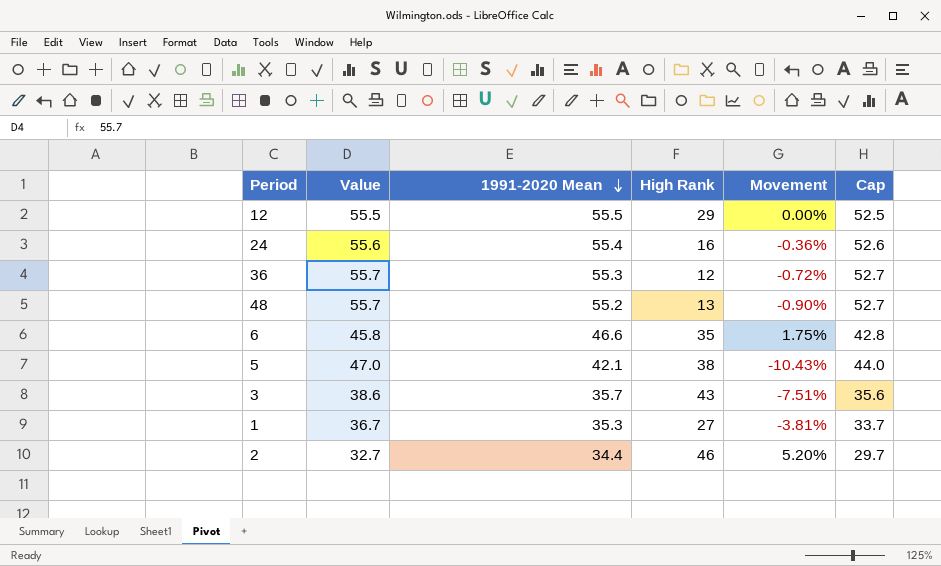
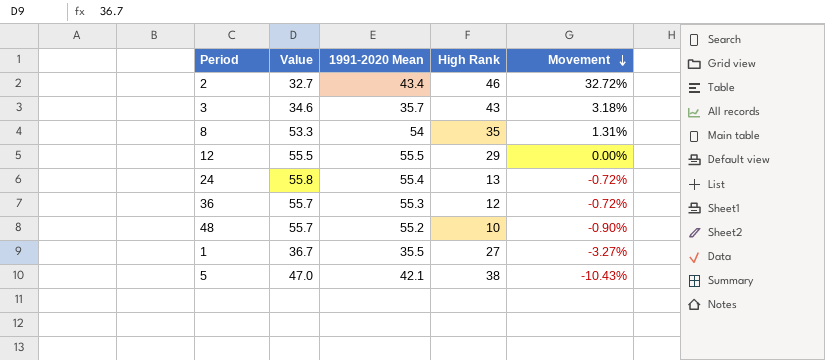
row order: 1991-2020 Mean descending -> Movement descending
column Cap | formula: [Value] - 3 -> none
row 6: 45.8 | 46.6 | 35 | 1.75% | 42.8 -> none
2 | 1991-2020 Mean: 34.4 -> 43.4
2 | Movement: 5.20% -> 32.72%
3 | Value: 38.6 -> 34.6
3 | Movement: -7.51% -> 3.18%
row 8: none -> 53.3 | 54 | 35 | 1.31%
24 | Value: 55.6 -> 55.8
24 | High Rank: 16 -> 13
24 | Movement: -0.36% -> -0.72%
48 | High Rank: 13 -> 10
1 | 1991-2020 Mean: 35.3 -> 35.5
1 | Movement: -3.81% -> -3.27%

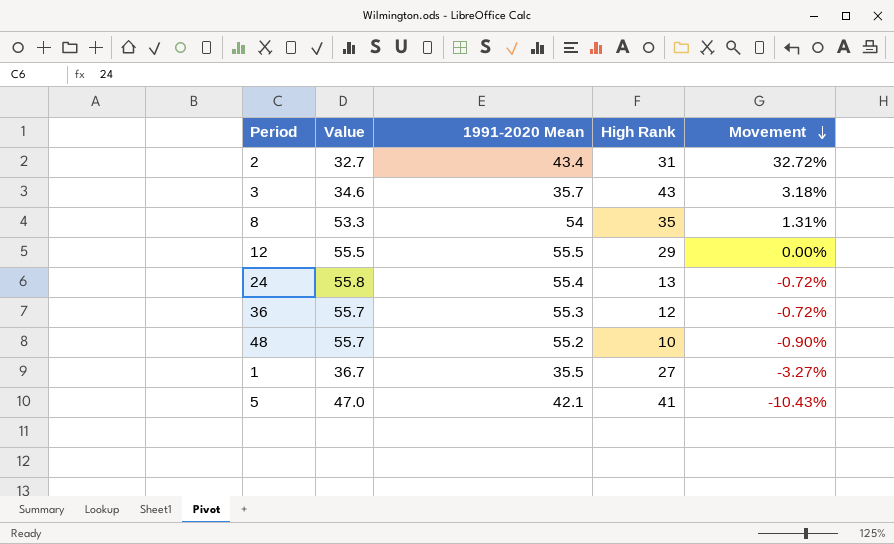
2 | High Rank: 46 -> 31
5 | High Rank: 38 -> 41

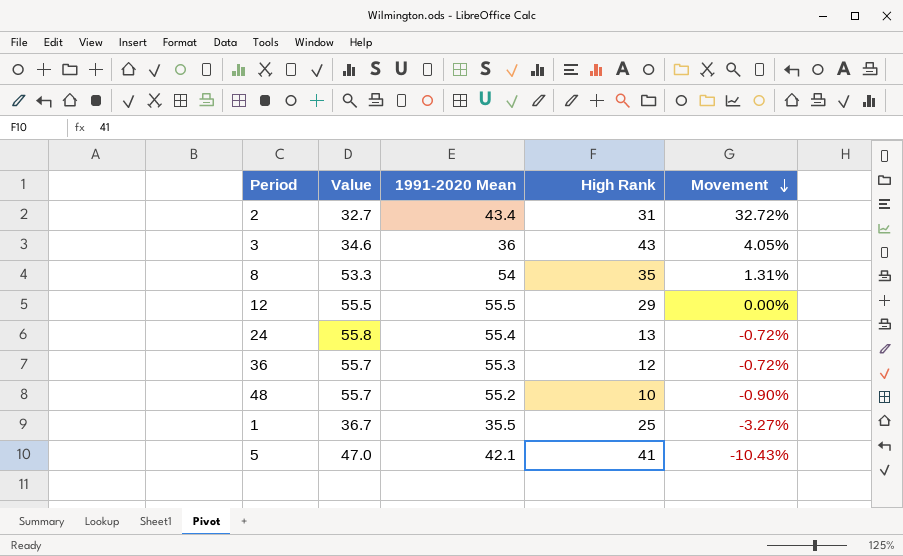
3 | 1991-2020 Mean: 35.7 -> 36
3 | Movement: 3.18% -> 4.05%
1 | High Rank: 27 -> 25

